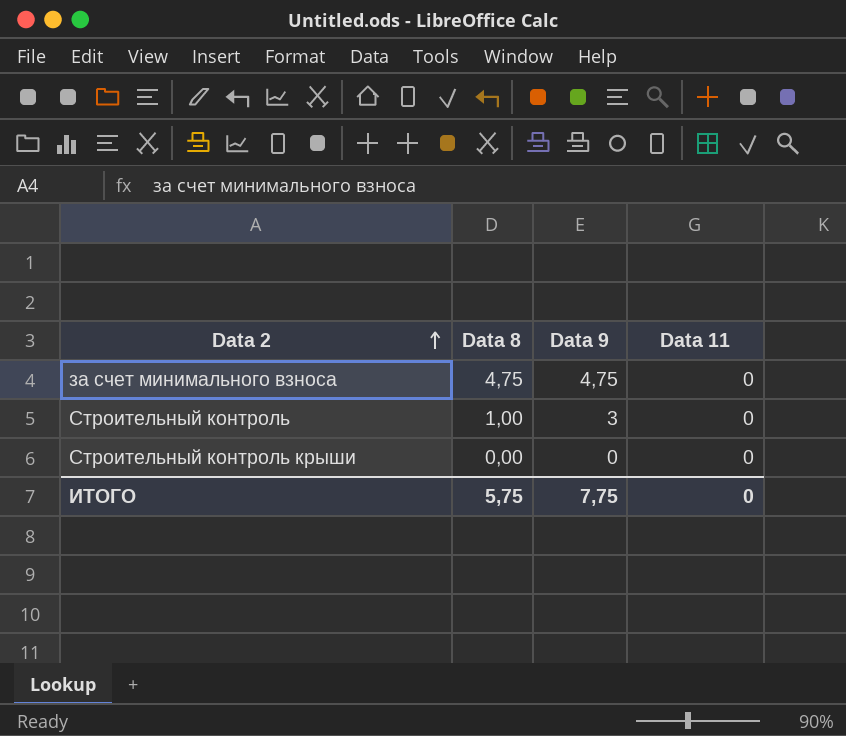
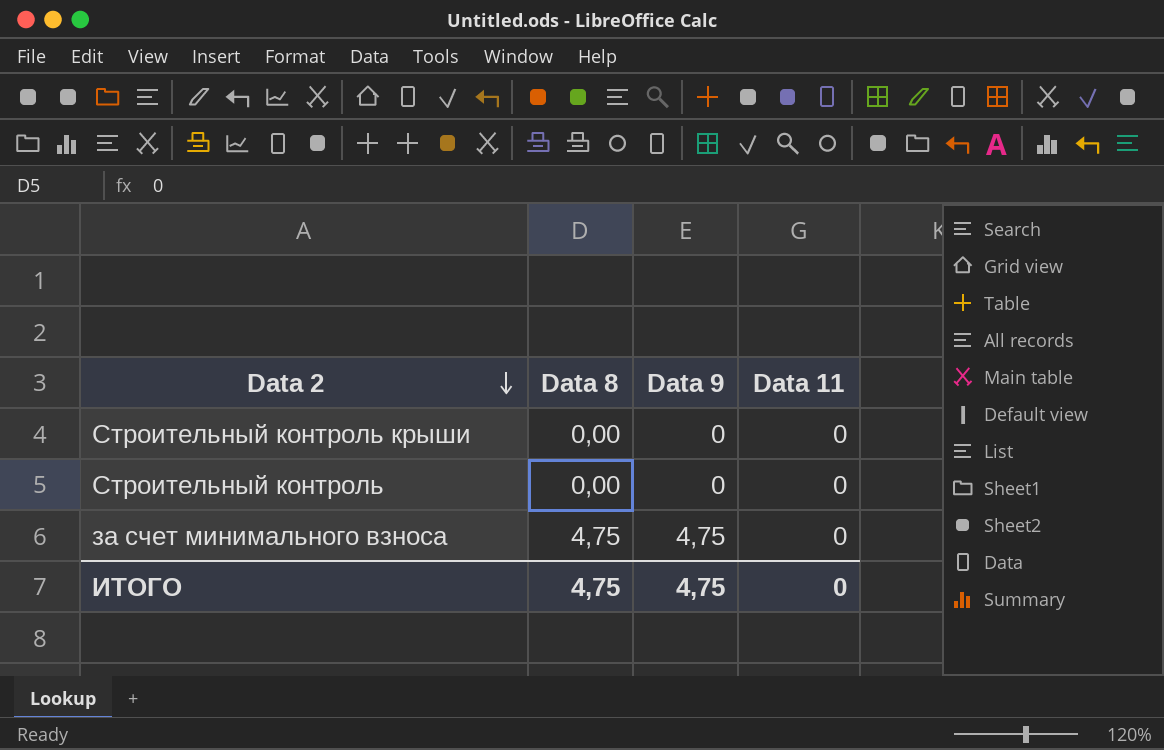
row order: Data 2 ascending -> Data 2 descending
Строительный контроль | Data 8: 1,00 -> 0,00
Строительный контроль | Data 9: 3 -> 0
ИТОГО | Data 8: 5,75 -> 4,75
ИТОГО | Data 9: 7,75 -> 4,75

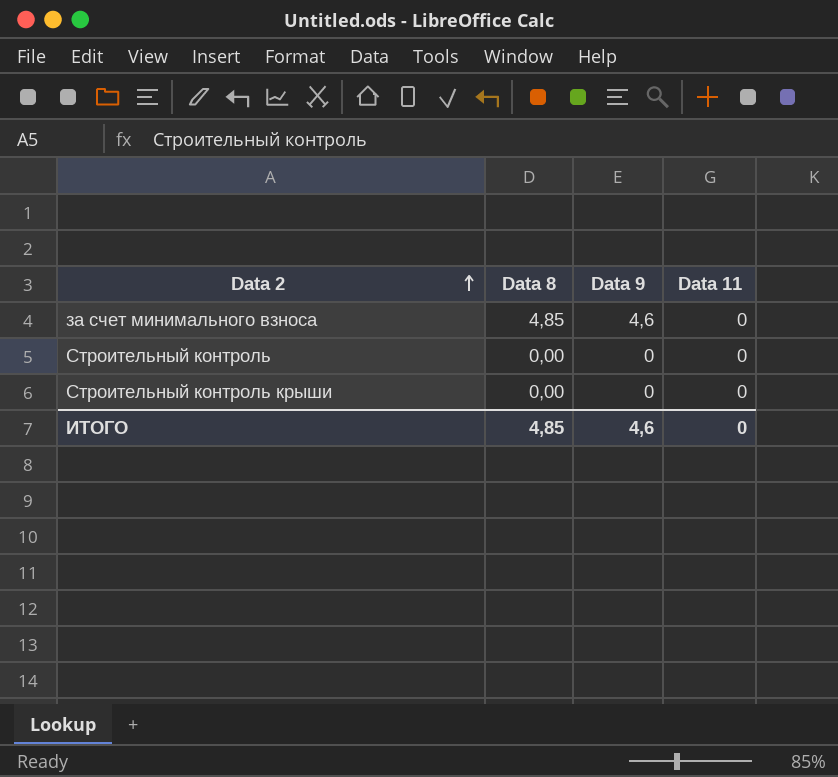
row order: Data 2 descending -> Data 2 ascending
за счет минимального взноса | Data 8: 4,75 -> 4,85
за счет минимального взноса | Data 9: 4,75 -> 4,6
ИТОГО | Data 8: 4,75 -> 4,85
ИТОГО | Data 9: 4,75 -> 4,6

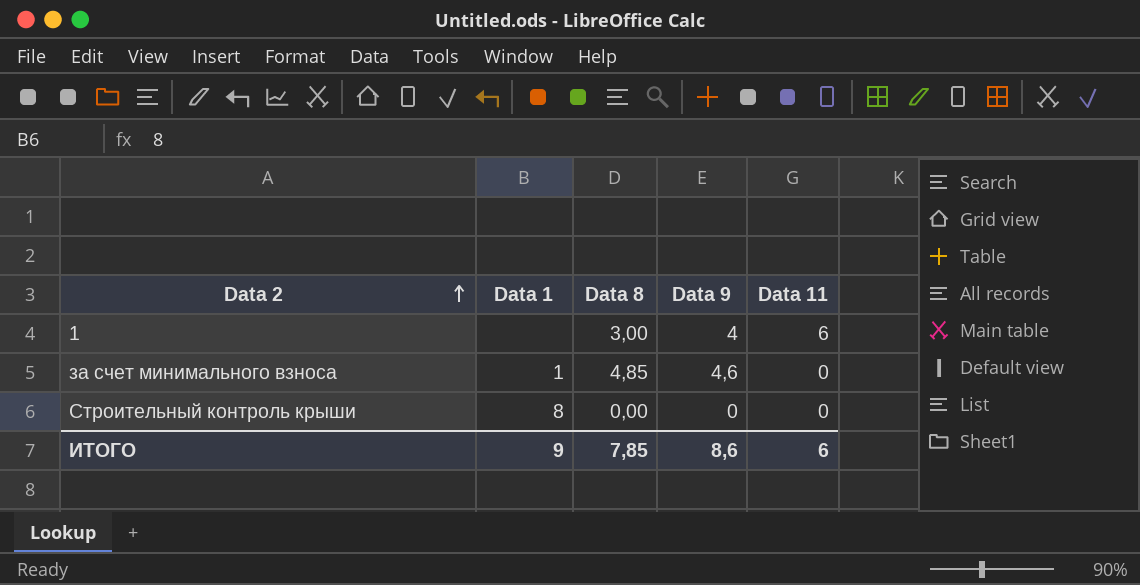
column Data 1 | position: none -> 2
row Строительный контроль: 0,00 | 0 | 0 -> none
row 1: none -> none | 3,00 | 4 | 6
ИТОГО | Data 8: 4,85 -> 7,85
ИТОГО | Data 9: 4,6 -> 8,6
ИТОГО | Data 11: 0 -> 6

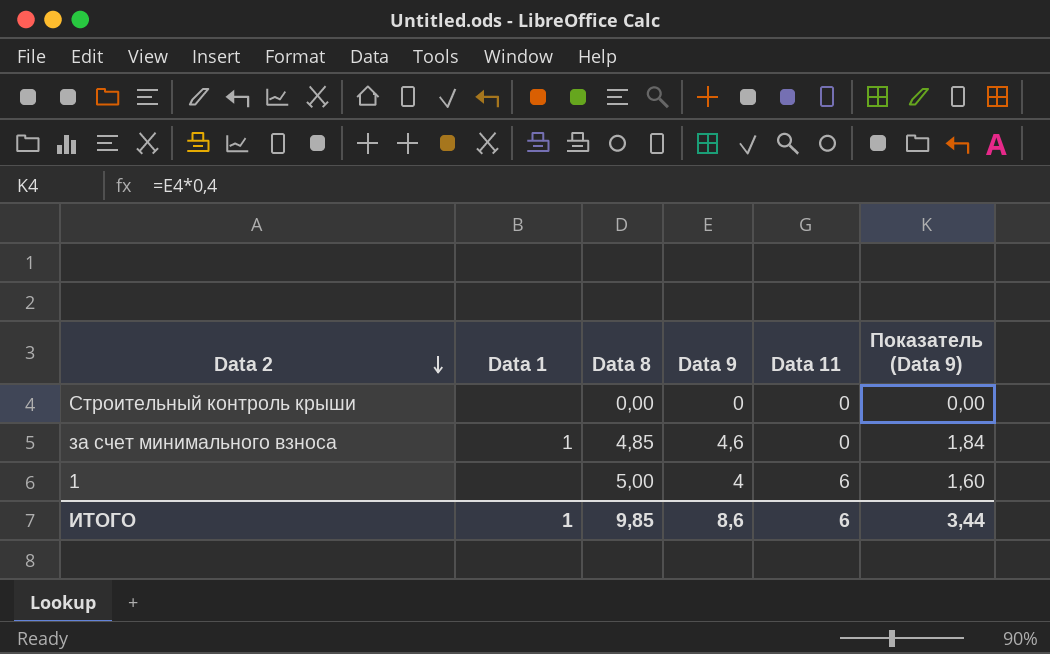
row order: Data 2 ascending -> Data 2 descending
column Показатель (Data 9) | formula: none -> [Data 9] * 0,4
Строительный контроль крыши | Data 1: 8 -> none
1 | Data 8: 3,00 -> 5,00
ИТОГО | Data 1: 9 -> 1
ИТОГО | Data 8: 7,85 -> 9,85

